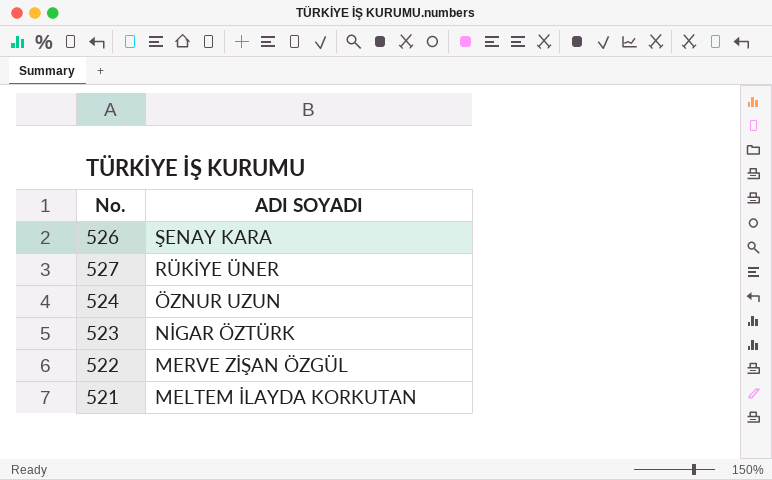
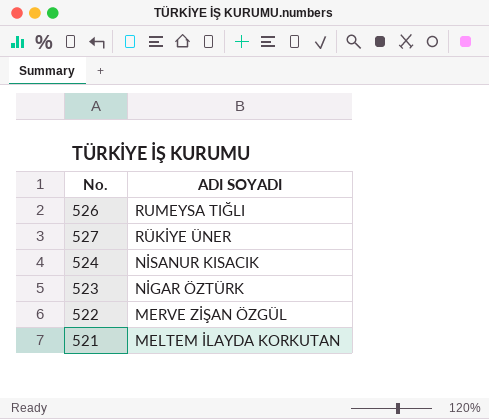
526 | ADI SOYADI: ŞENAY KARA -> RUMEYSA TIĞLI
524 | ADI SOYADI: ÖZNUR UZUN -> NİSANUR KISACIK

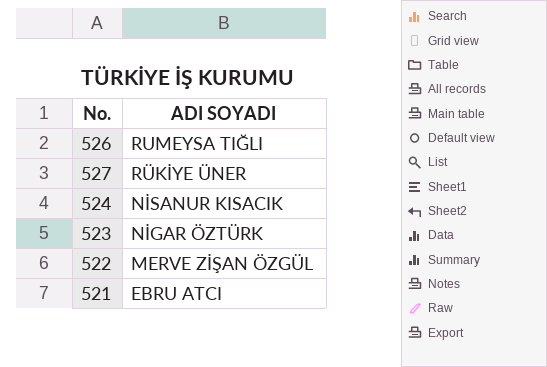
521 | ADI SOYADI: MELTEM İLAYDA KORKUTAN -> EBRU ATCI

